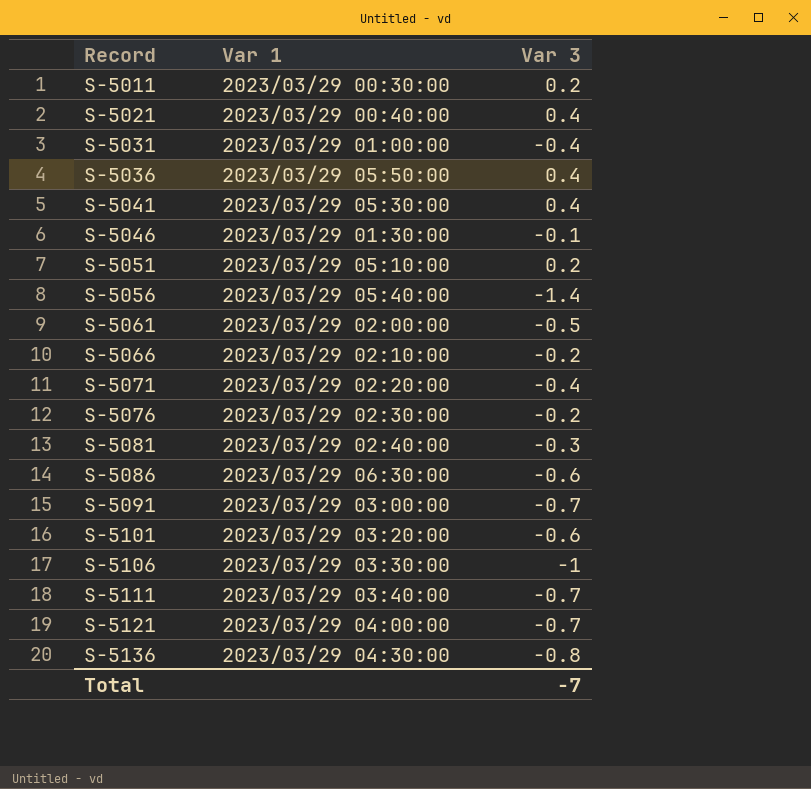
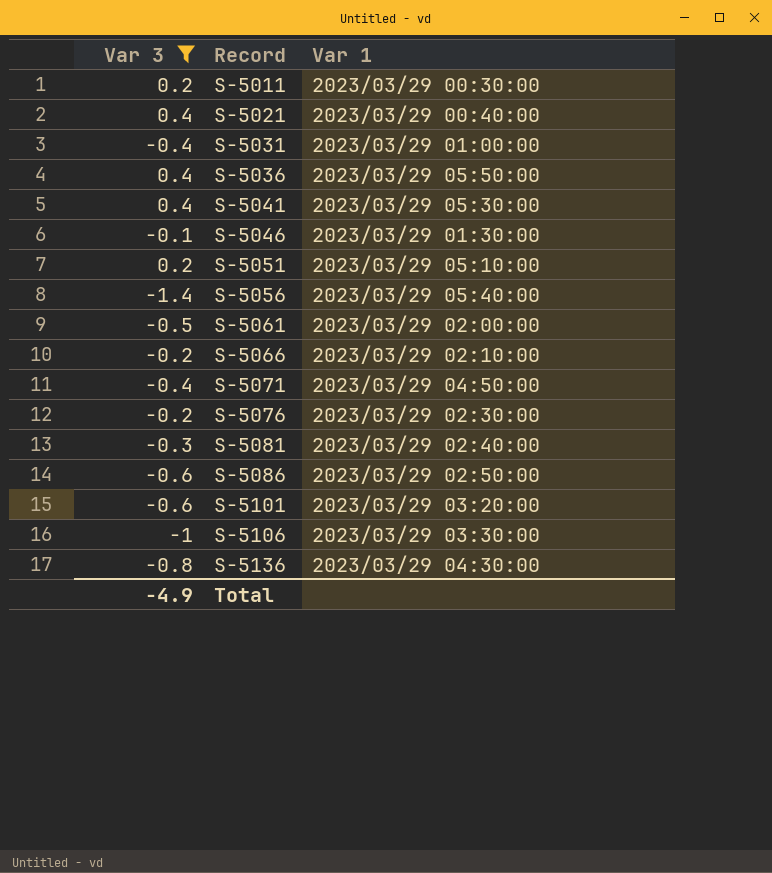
filter: none -> Var 3 != -0.7
column Var 3 | position: 3 -> 1
S-5071 | Var 1: 2023/03/29 02:20:00 -> 2023/03/29 04:50:00
S-5086 | Var 1: 2023/03/29 06:30:00 -> 2023/03/29 02:50:00
Total | Var 3: -7 -> -4.9

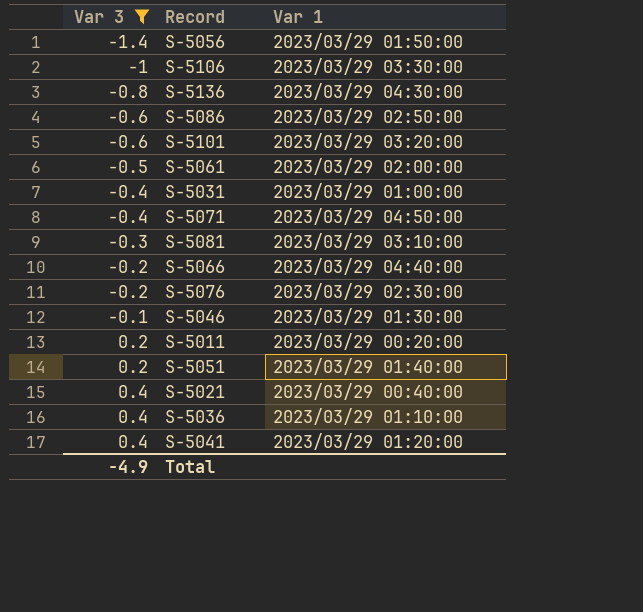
row order: Record ascending -> Var 3 ascending
S-5056 | Var 1: 2023/03/29 05:40:00 -> 2023/03/29 01:50:00
S-5081 | Var 1: 2023/03/29 02:40:00 -> 2023/03/29 03:10:00
S-5066 | Var 1: 2023/03/29 02:10:00 -> 2023/03/29 04:40:00
S-5011 | Var 1: 2023/03/29 00:30:00 -> 2023/03/29 00:20:00
S-5051 | Var 1: 2023/03/29 05:10:00 -> 2023/03/29 01:40:00
S-5036 | Var 1: 2023/03/29 05:50:00 -> 2023/03/29 01:10:00
S-5041 | Var 1: 2023/03/29 05:30:00 -> 2023/03/29 01:20:00

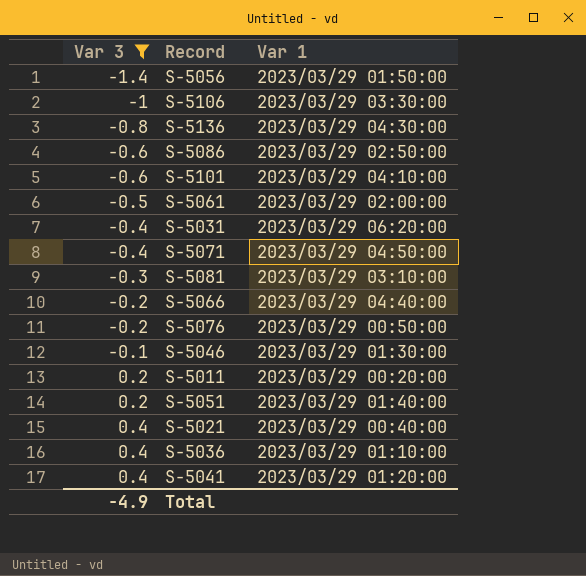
S-5101 | Var 1: 2023/03/29 03:20:00 -> 2023/03/29 04:10:00
S-5031 | Var 1: 2023/03/29 01:00:00 -> 2023/03/29 06:20:00
S-5076 | Var 1: 2023/03/29 02:30:00 -> 2023/03/29 00:50:00

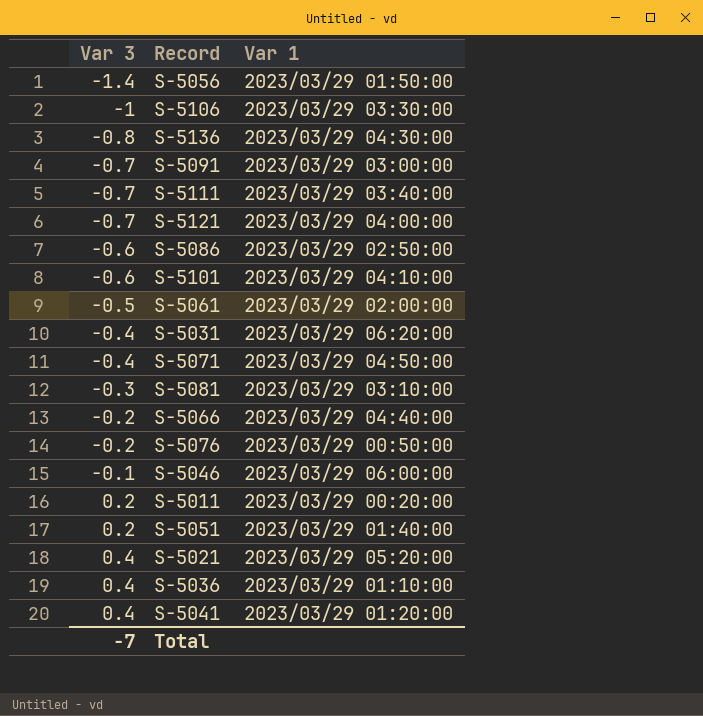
filter: Var 3 != -0.7 -> none
S-5046 | Var 1: 2023/03/29 01:30:00 -> 2023/03/29 06:00:00
S-5021 | Var 1: 2023/03/29 00:40:00 -> 2023/03/29 05:20:00
Total | Var 3: -4.9 -> -7

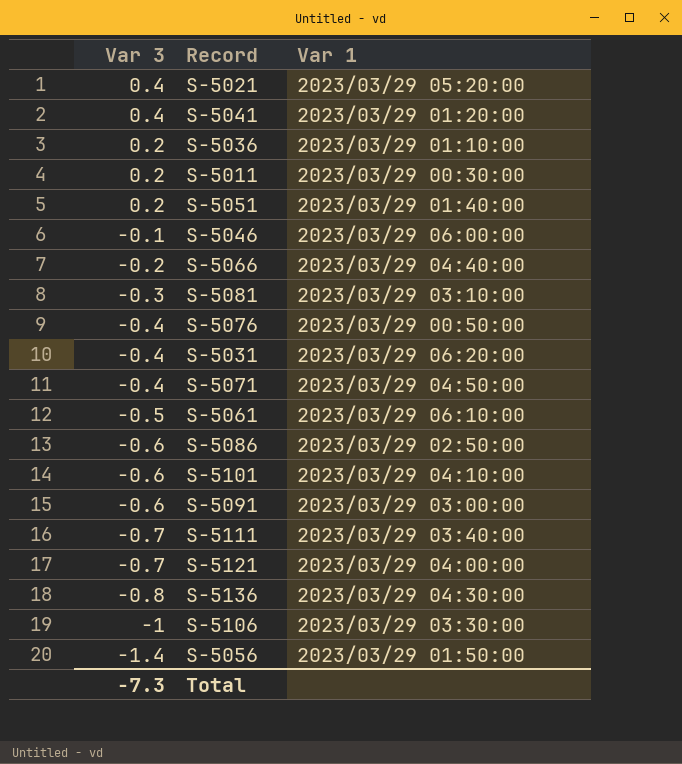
row order: Var 3 ascending -> Var 3 descending
S-5036 | Var 3: 0.4 -> 0.2
S-5011 | Var 1: 2023/03/29 00:20:00 -> 2023/03/29 00:30:00
S-5076 | Var 3: -0.2 -> -0.4
S-5061 | Var 1: 2023/03/29 02:00:00 -> 2023/03/29 06:10:00
S-5091 | Var 3: -0.7 -> -0.6
Total | Var 3: -7 -> -7.3

